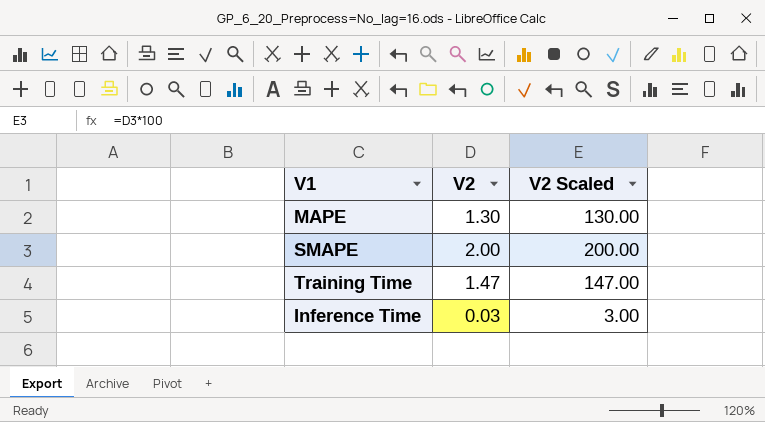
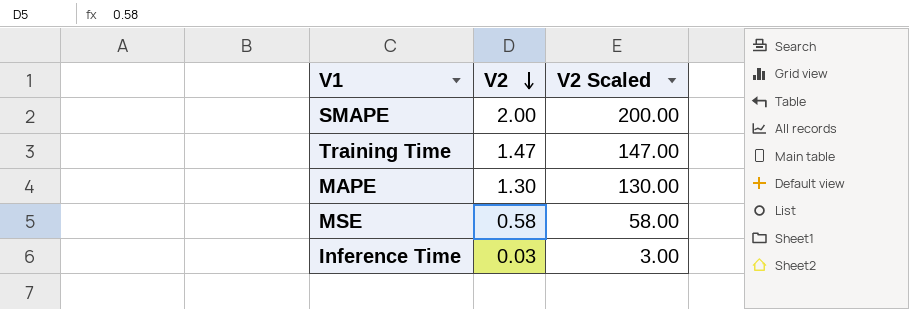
row order: none -> V2 descending
row MSE: none -> 0.58 | 58.00

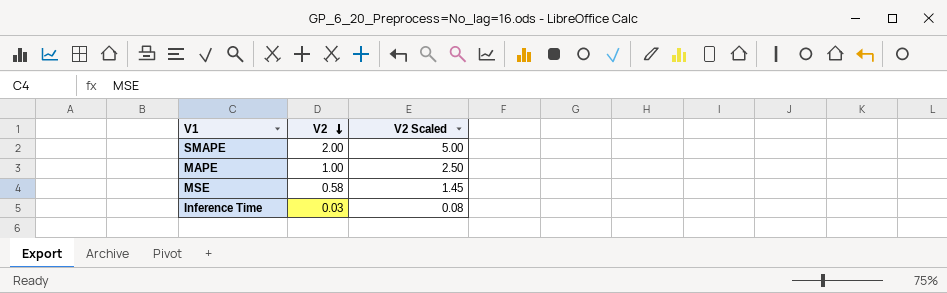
column V2 Scaled | formula: [V2] * 100 -> [V2] * 2.5
row Training Time: 1.47 | 147.00 -> none
MAPE | V2: 1.30 -> 1.00

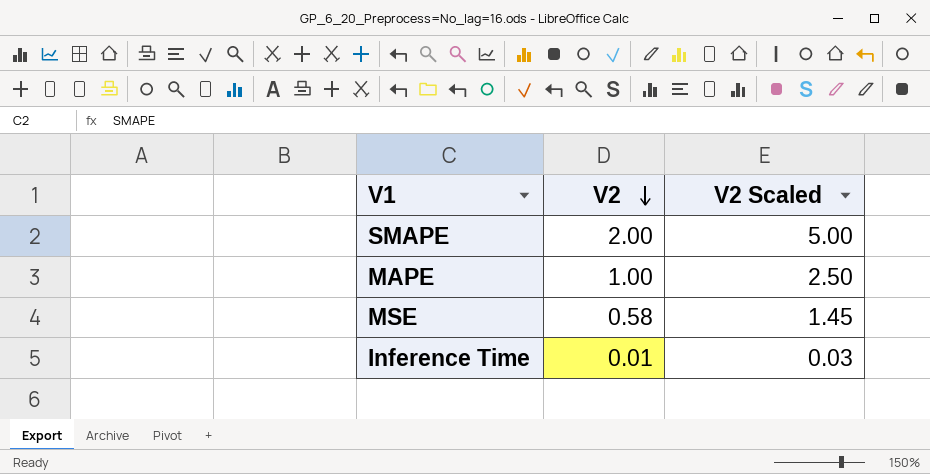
Inference Time | V2: 0.03 -> 0.01
Inference Time | V2 Scaled: 0.08 -> 0.03

